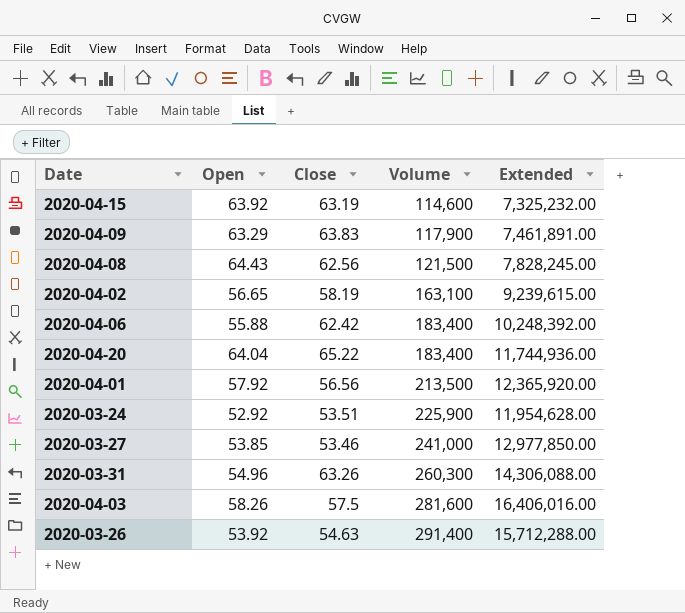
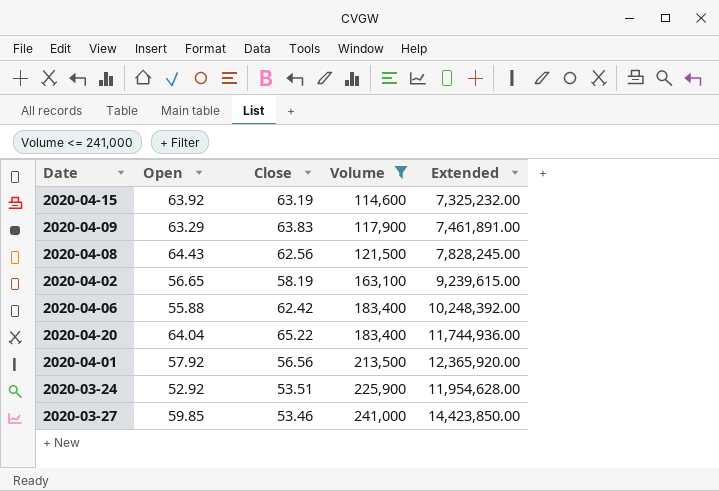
filter: none -> Volume <= 241,000
2020-03-27 | Open: 53.85 -> 59.85
2020-03-27 | Extended: 12,977,850.00 -> 14,423,850.00

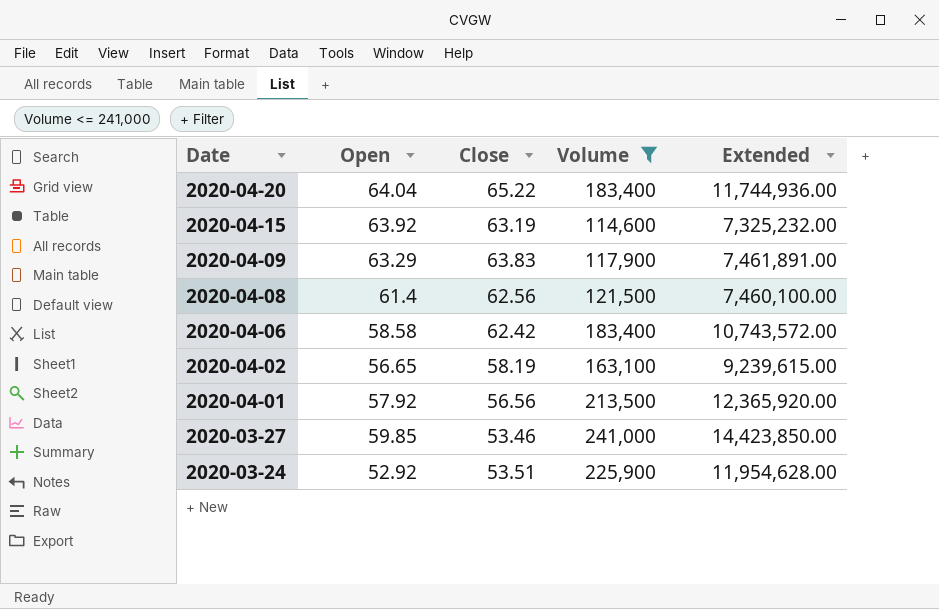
row order: Volume ascending -> Date descending
2020-04-08 | Open: 64.43 -> 61.4
2020-04-08 | Extended: 7,828,245.00 -> 7,460,100.00
2020-04-06 | Open: 55.88 -> 58.58
2020-04-06 | Extended: 10,248,392.00 -> 10,743,572.00

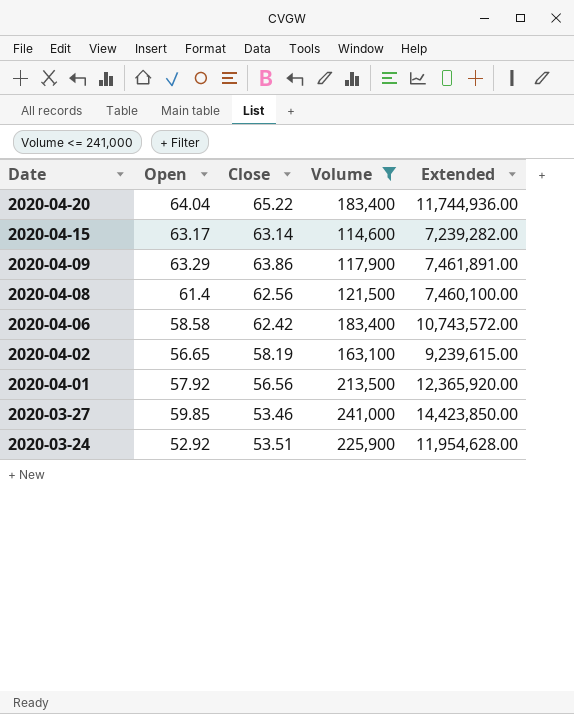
2020-04-15 | Open: 63.92 -> 63.17
2020-04-15 | Close: 63.19 -> 63.14
2020-04-15 | Extended: 7,325,232.00 -> 7,239,282.00
2020-04-09 | Close: 63.83 -> 63.86

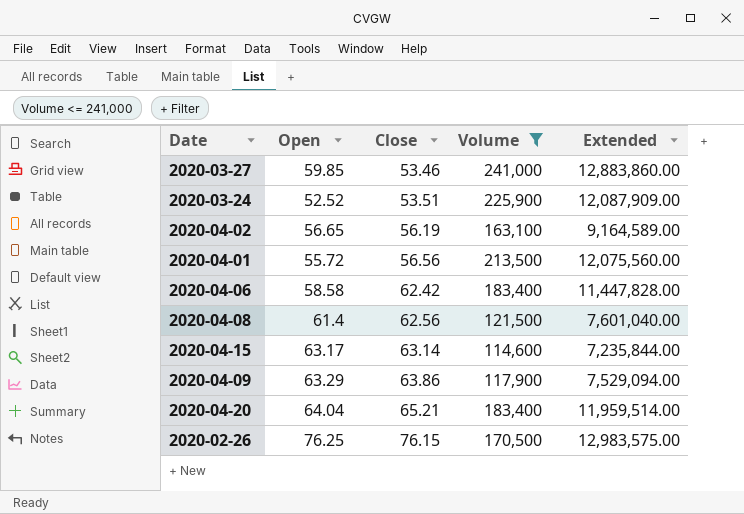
row order: Date descending -> Close ascending
column Extended | formula: [Open] * [Volume] -> [Close] * [Volume]
2020-03-24 | Open: 52.92 -> 52.52
2020-04-02 | Close: 58.19 -> 56.19
2020-04-01 | Open: 57.92 -> 55.72
2020-04-20 | Close: 65.22 -> 65.21
row 2020-02-26: none -> 76.25 | 76.15 | 170,500 | 12,983,575.00

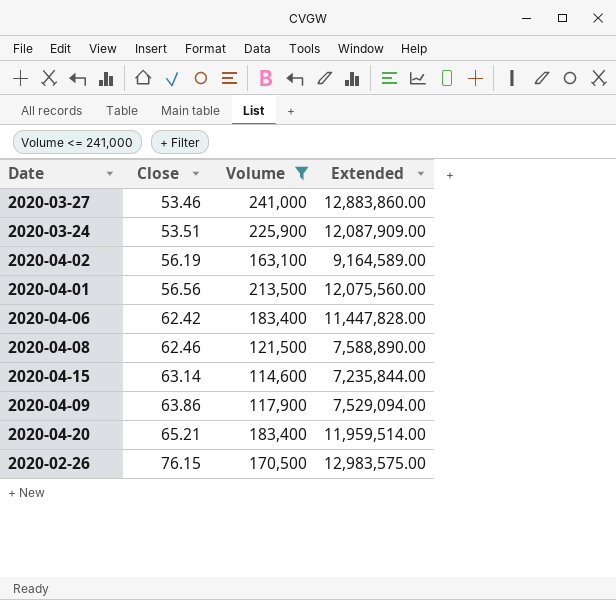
column Open | position: 2 -> none
2020-04-08 | Close: 62.56 -> 62.46
2020-04-08 | Extended: 7,601,040.00 -> 7,588,890.00

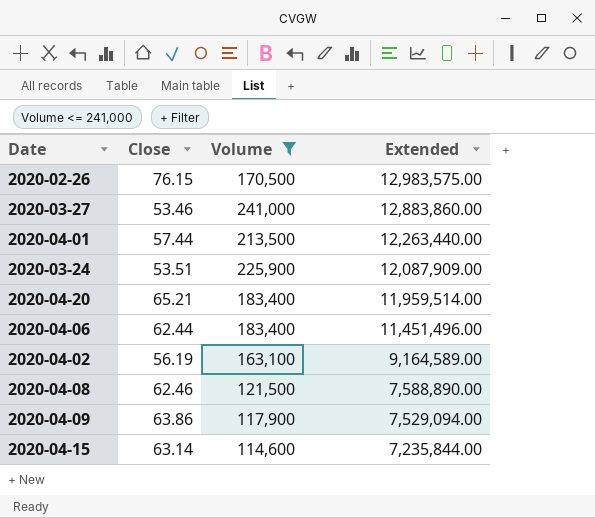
row order: Close ascending -> Extended descending
2020-04-01 | Close: 56.56 -> 57.44
2020-04-01 | Extended: 12,075,560.00 -> 12,263,440.00
2020-04-06 | Close: 62.42 -> 62.44
2020-04-06 | Extended: 11,447,828.00 -> 11,451,496.00

